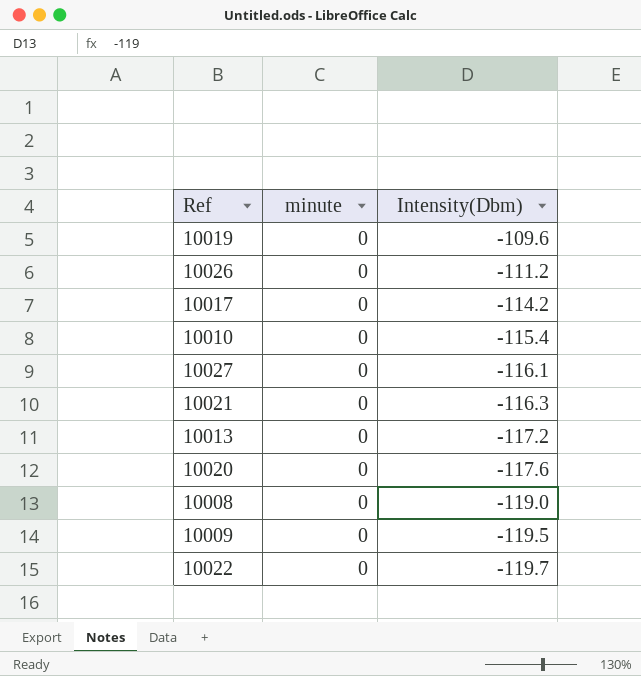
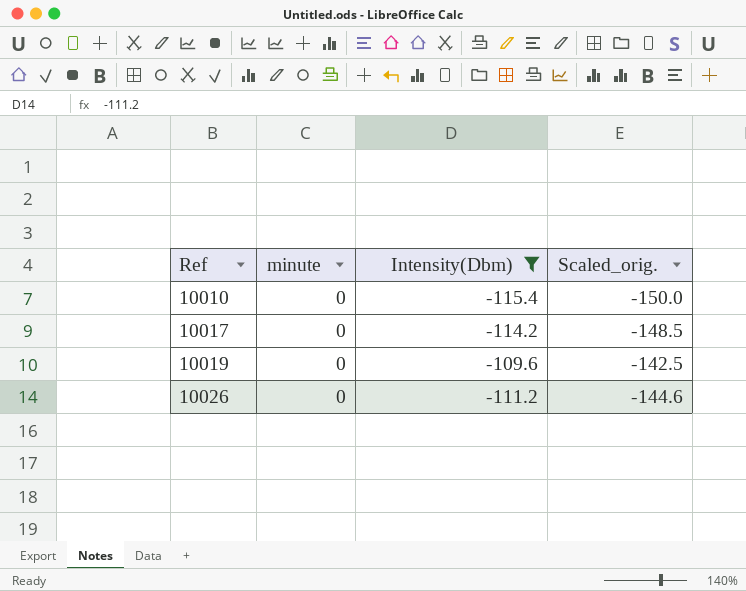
filter: none -> Intensity(Dbm) >= -115.4
row order: Intensity(Dbm) descending -> Ref ascending
column Scaled_orig. | formula: none -> [Intensity(Dbm)] * 1.3

